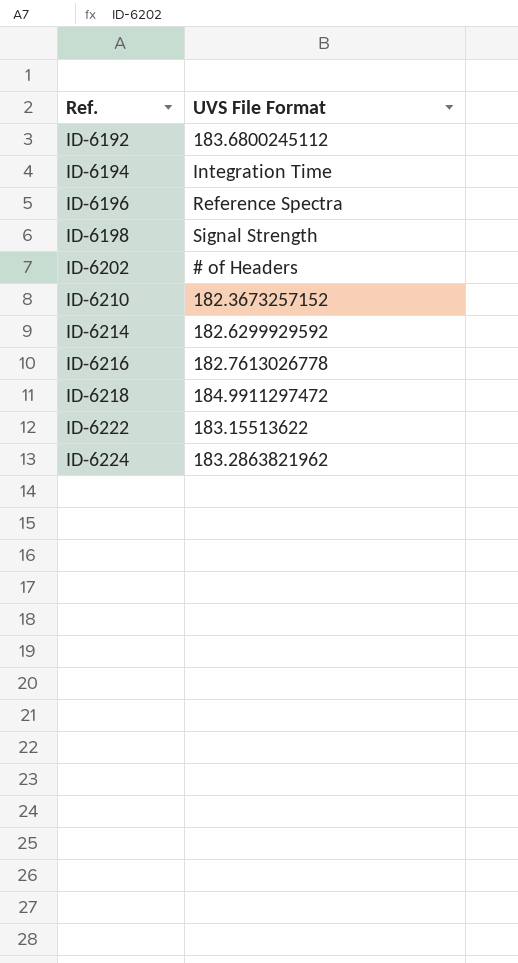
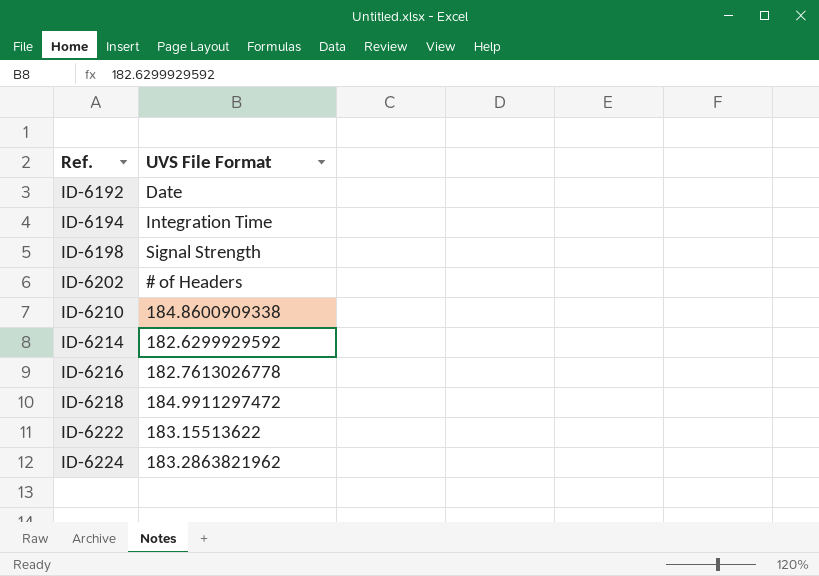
row ID-6196: Reference Spectra -> none
ID-6192 | UVS File Format: 183.6800245112 -> Date
ID-6210 | UVS File Format: 182.3673257152 -> 184.8600909338

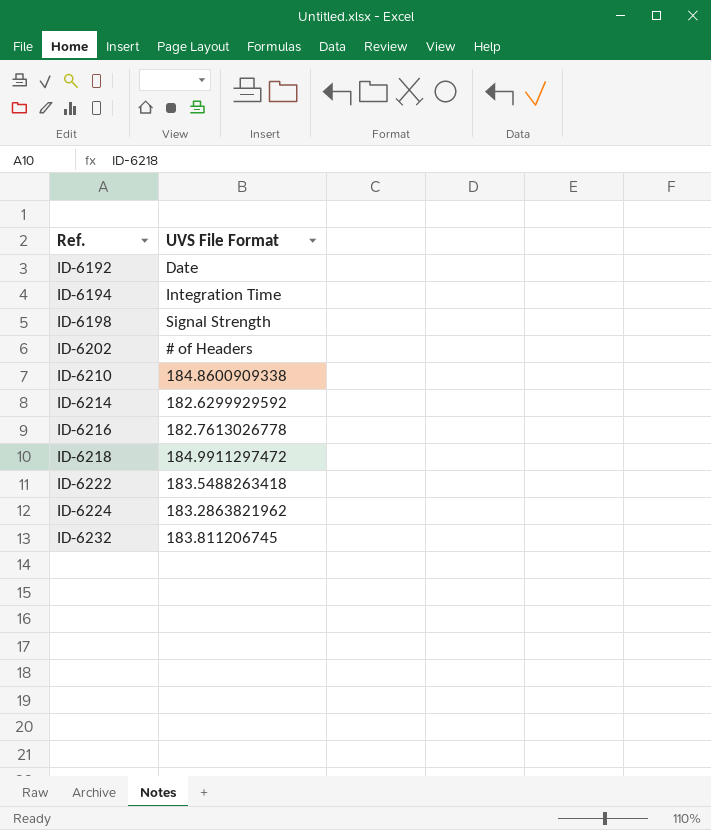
ID-6222 | UVS File Format: 183.15513622 -> 183.5488263418
row ID-6232: none -> 183.811206745

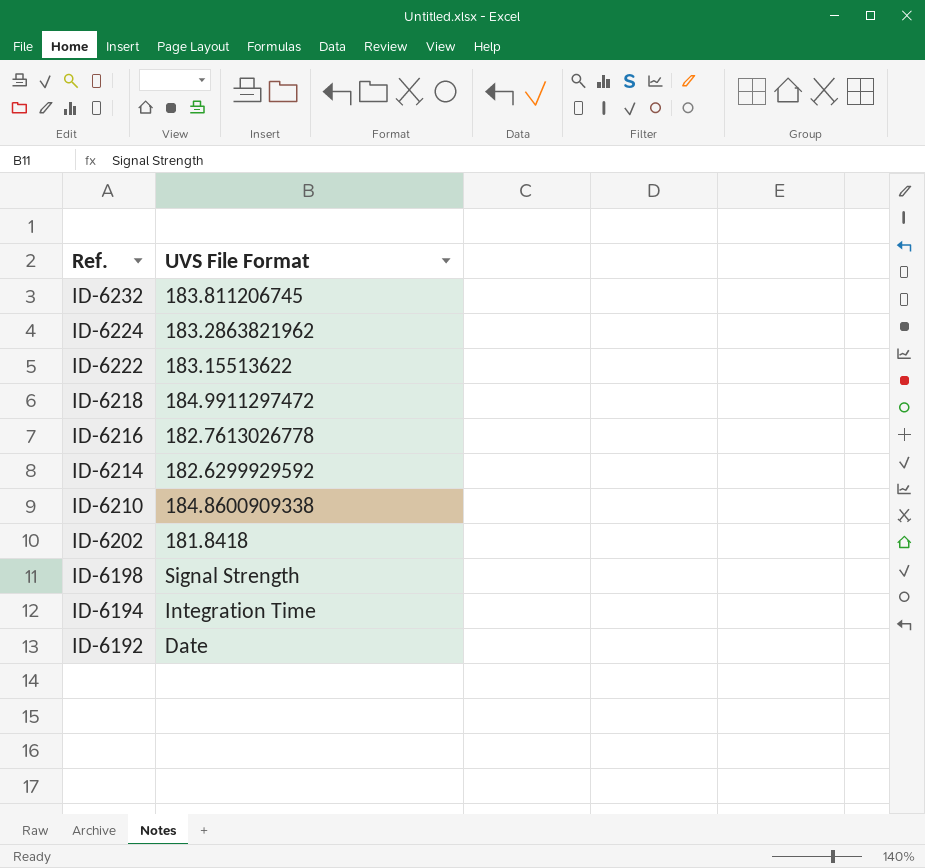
row order: Ref. ascending -> Ref. descending
ID-6222 | UVS File Format: 183.5488263418 -> 183.15513622
ID-6202 | UVS File Format: # of Headers -> 181.8418

